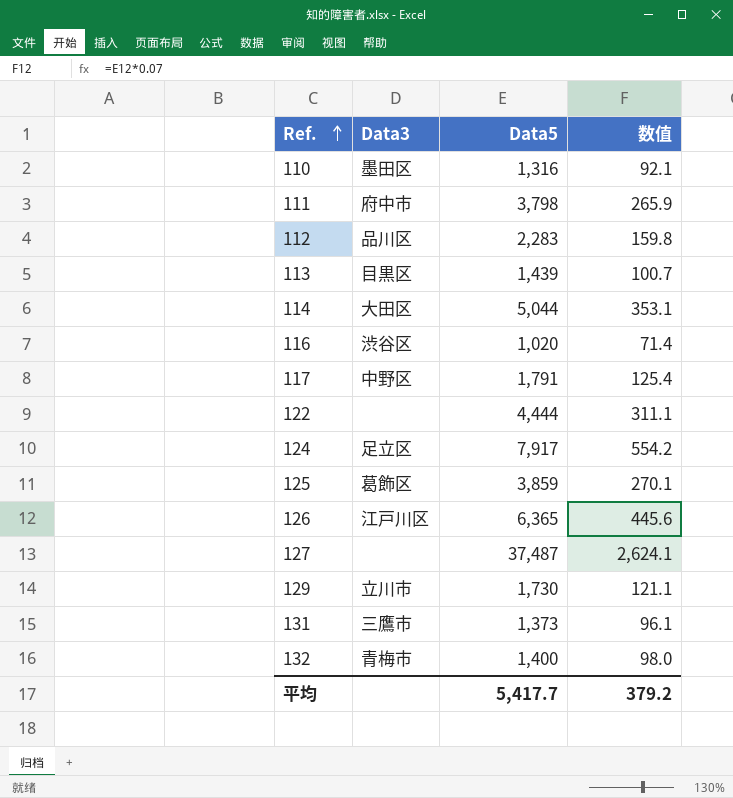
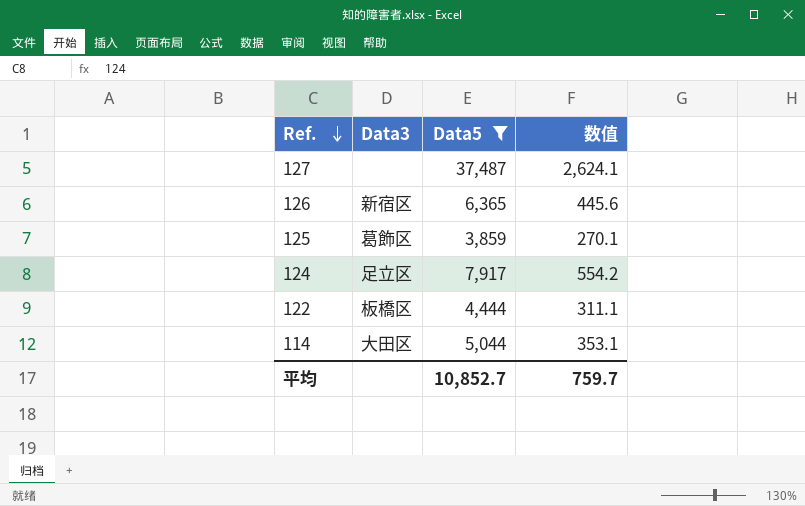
filter: none -> Data5 >= 3,859
row order: Ref. ascending -> Ref. descending
126 | Data3: 江戸川区 -> 新宿区
122 | Data3: none -> 板橋区
平均 | Data5: 5,417.7 -> 10,852.7
平均 | 数值: 379.2 -> 759.7

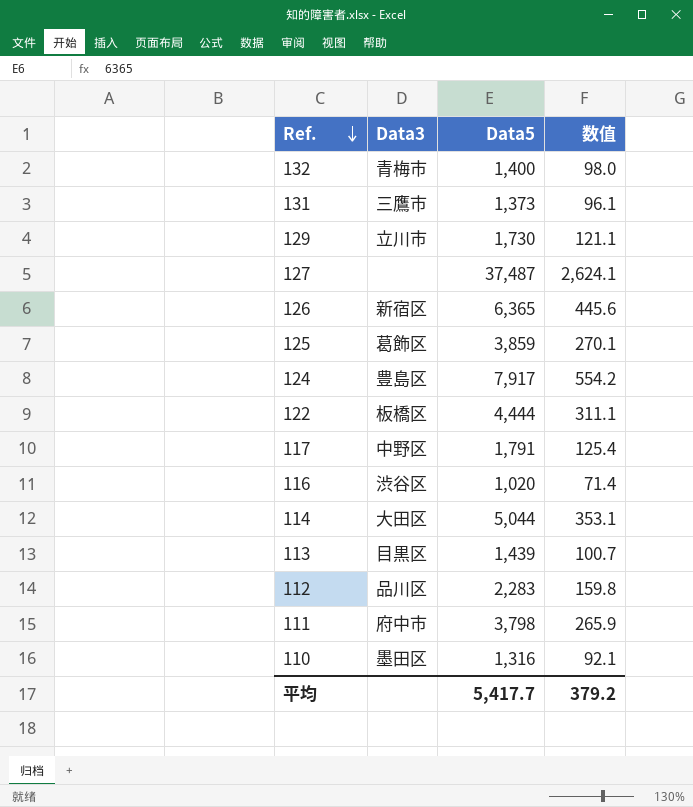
filter: Data5 >= 3,859 -> none
124 | Data3: 足立区 -> 豊島区
平均 | Data5: 10,852.7 -> 5,417.7
平均 | 数值: 759.7 -> 379.2

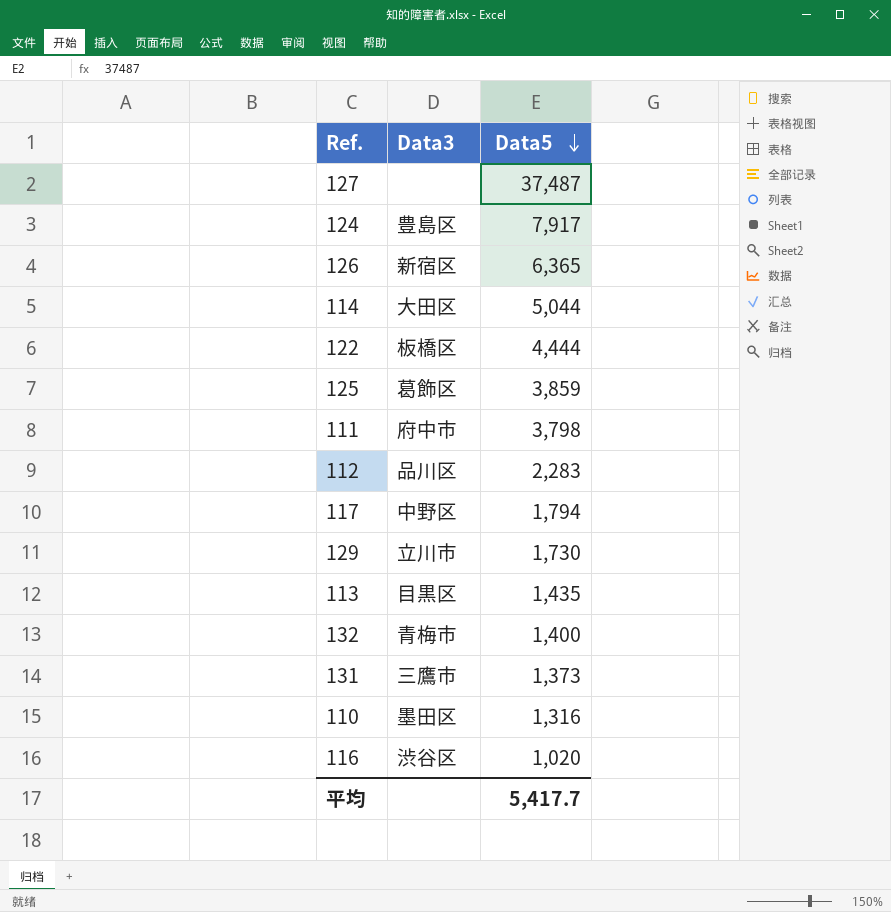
row order: Ref. descending -> Data5 descending
column 数值 | formula: [Data5] * 0.07 -> none
117 | Data5: 1,791 -> 1,794
113 | Data5: 1,439 -> 1,435

